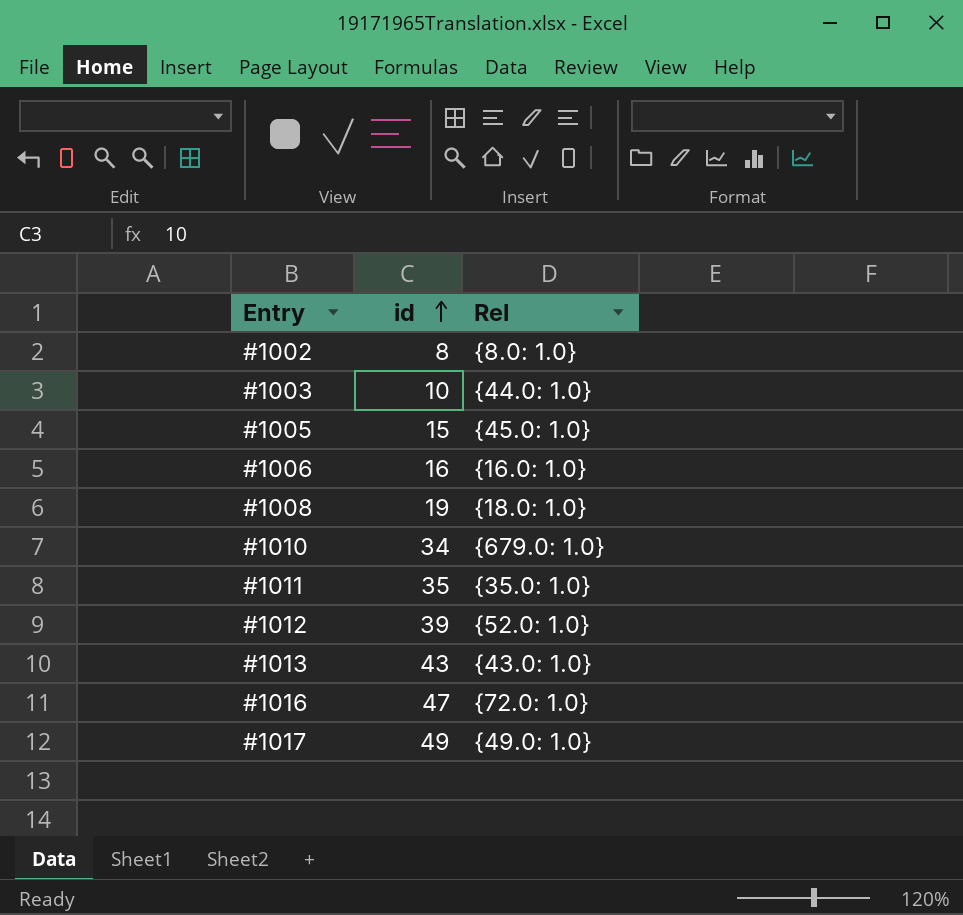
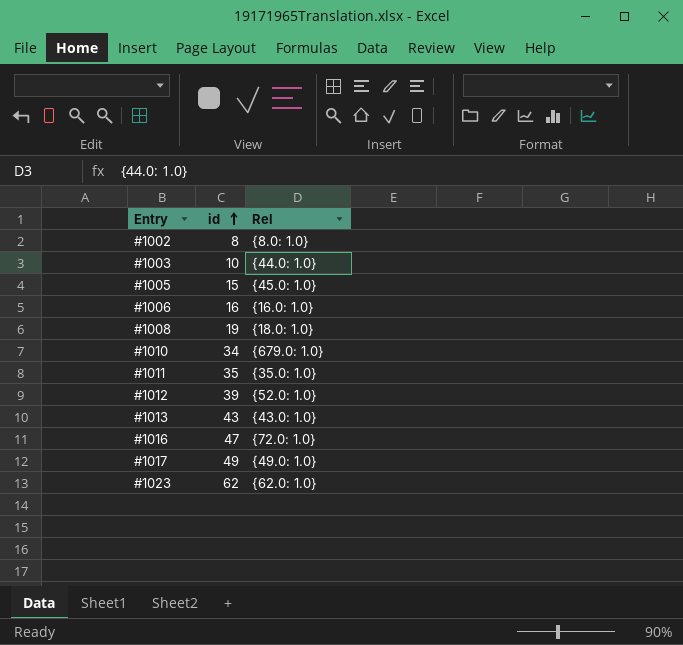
row #1023: none -> 62 | {62.0: 1.0}

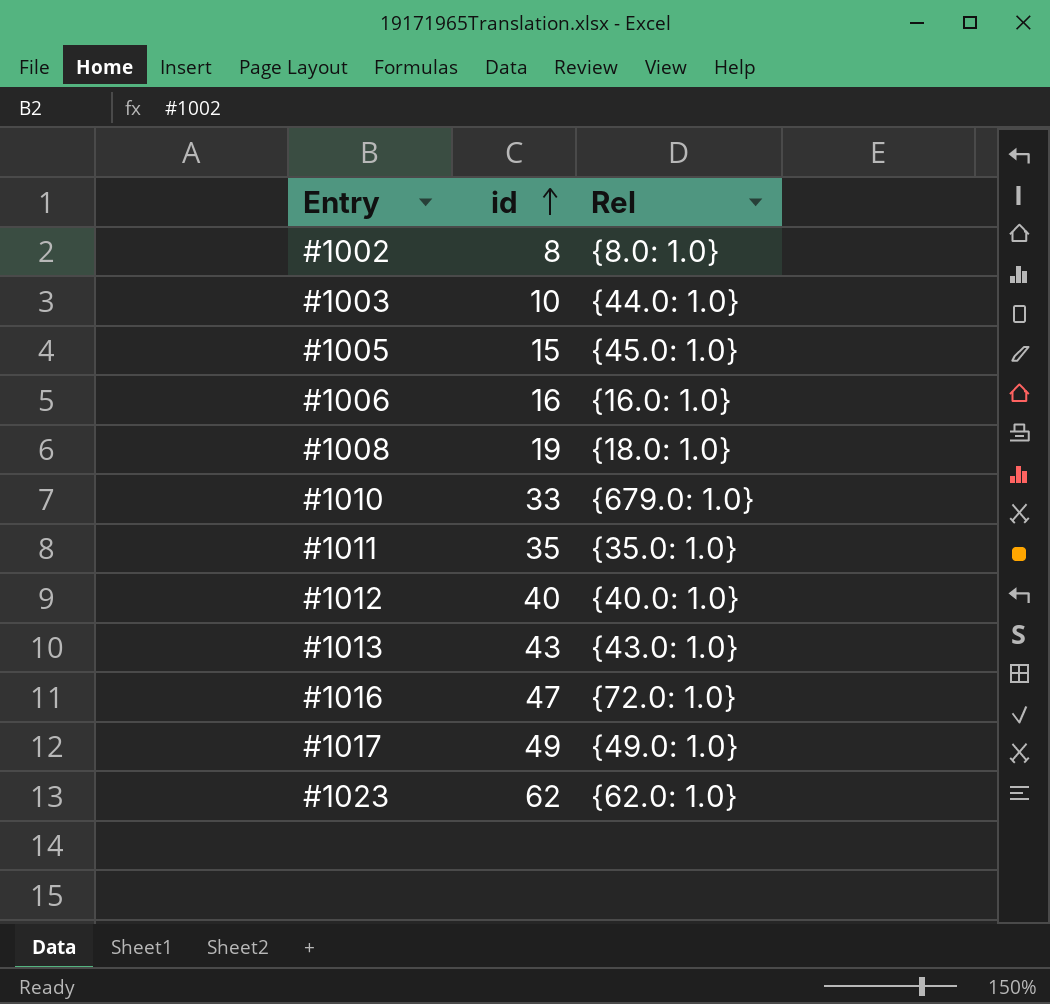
#1010 | id: 34 -> 33
#1012 | id: 39 -> 40
#1012 | Rel: {52.0: 1.0} -> {40.0: 1.0}

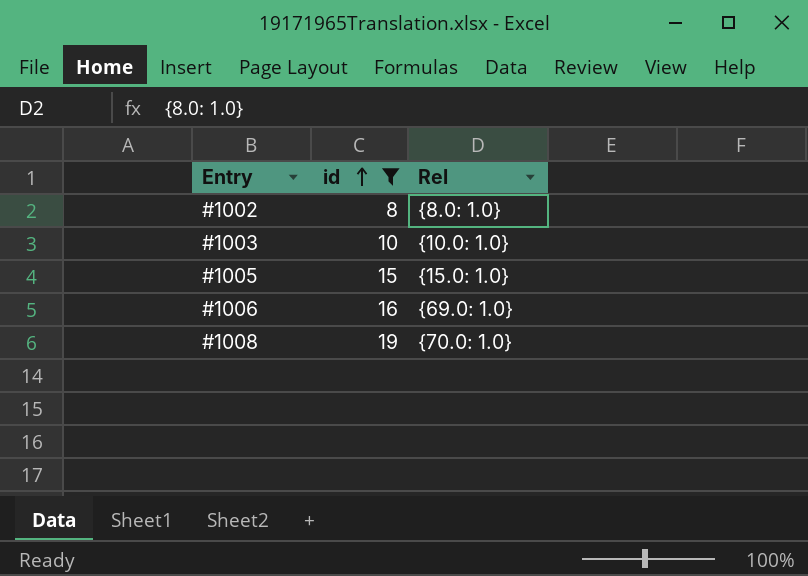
filter: none -> id <= 19
#1003 | Rel: {44.0: 1.0} -> {10.0: 1.0}
#1005 | Rel: {45.0: 1.0} -> {15.0: 1.0}
#1006 | Rel: {16.0: 1.0} -> {69.0: 1.0}
#1008 | Rel: {18.0: 1.0} -> {70.0: 1.0}

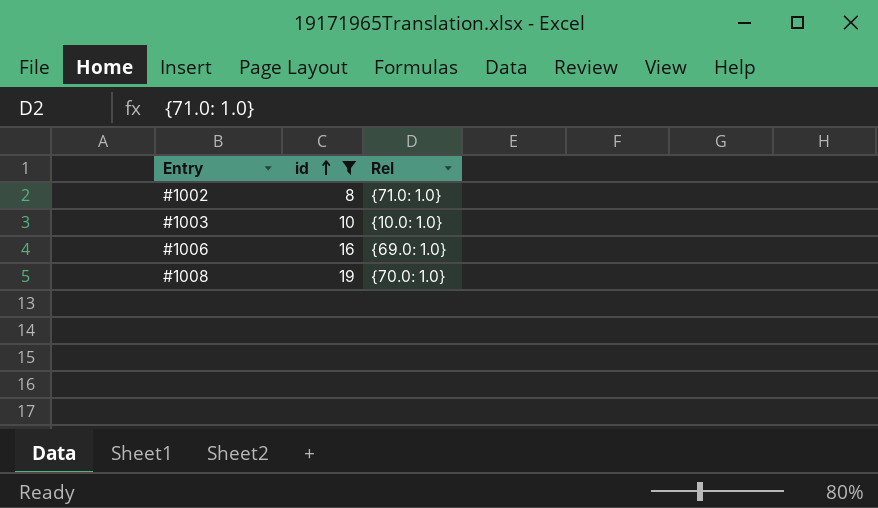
row #1005: 15 | {15.0: 1.0} -> none
#1002 | Rel: {8.0: 1.0} -> {71.0: 1.0}

